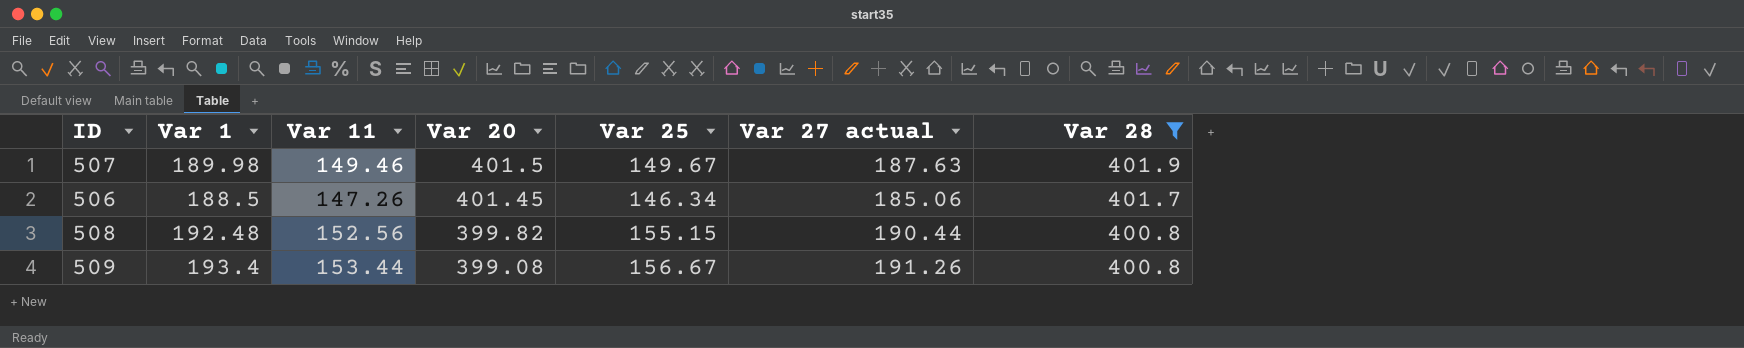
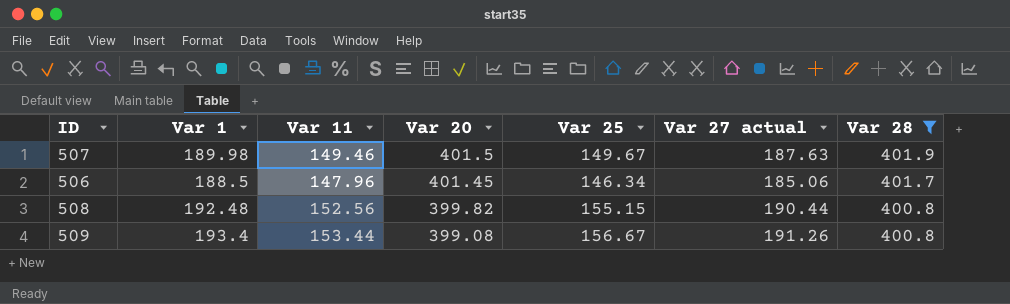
506 | Var 11: 147.26 -> 147.96

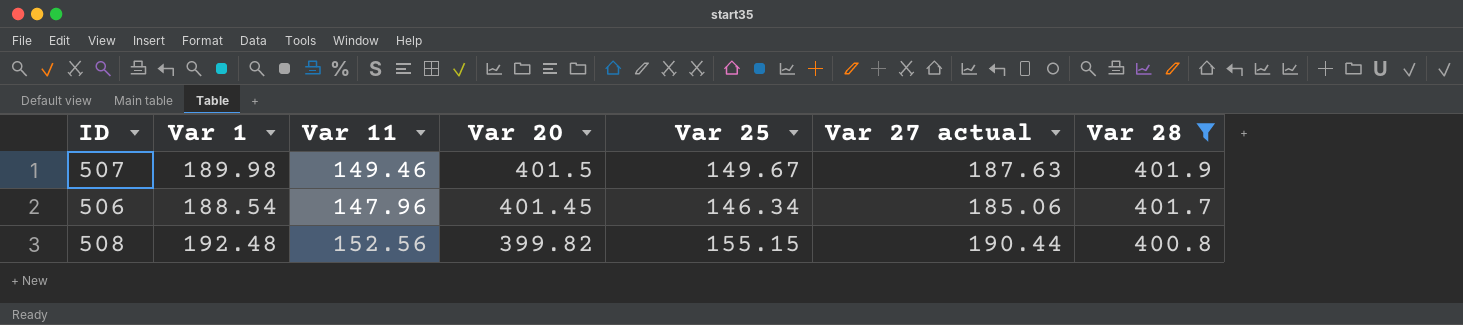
row 509: 193.4 | 153.44 | 399.08 | 156.67 | 191.26 | 400.8 -> none
506 | Var 1: 188.5 -> 188.54

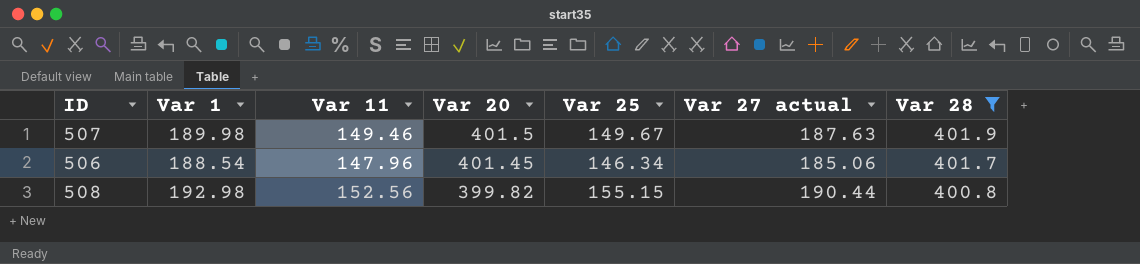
508 | Var 1: 192.48 -> 192.98

